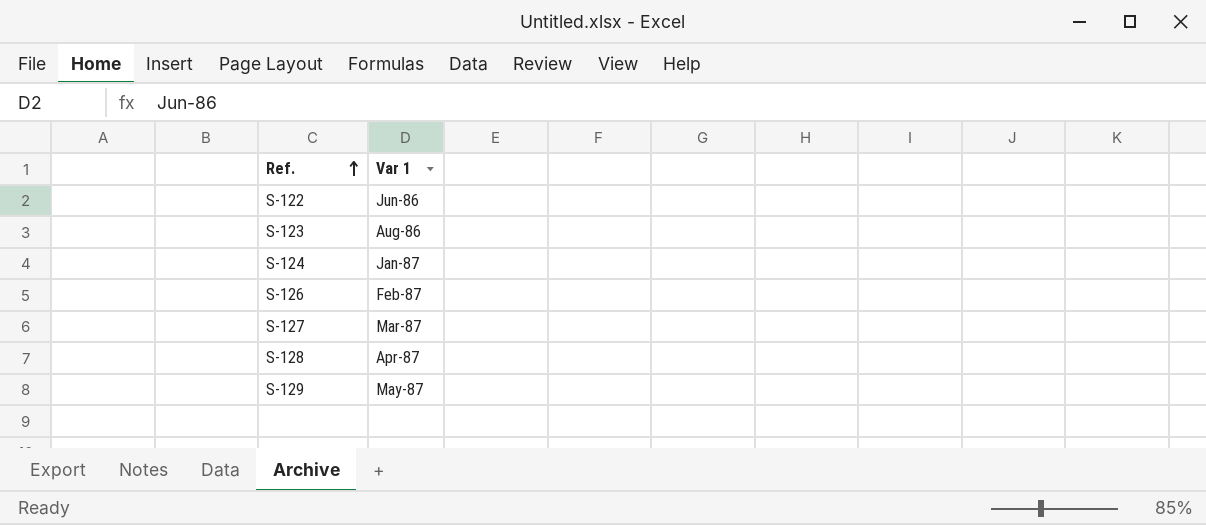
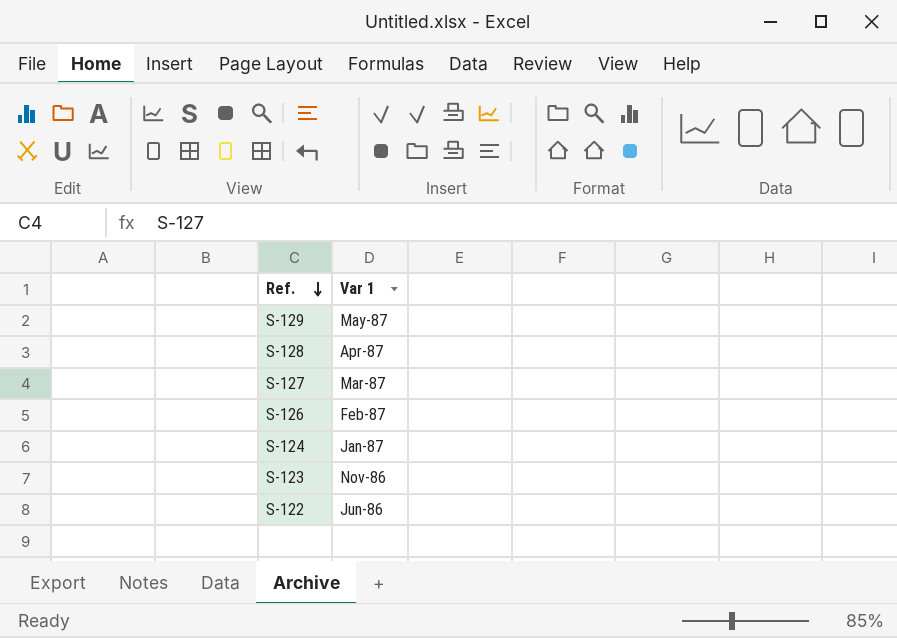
row order: Ref. ascending -> Ref. descending
S-123 | Var 1: Aug-86 -> Nov-86

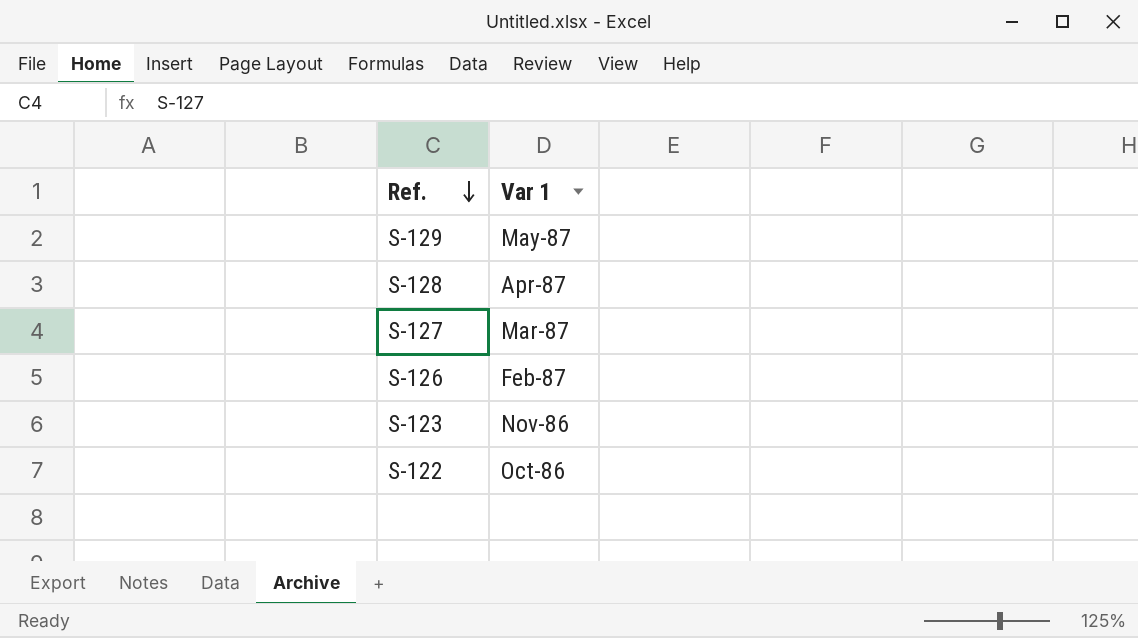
row S-124: Jan-87 -> none
S-122 | Var 1: Jun-86 -> Oct-86

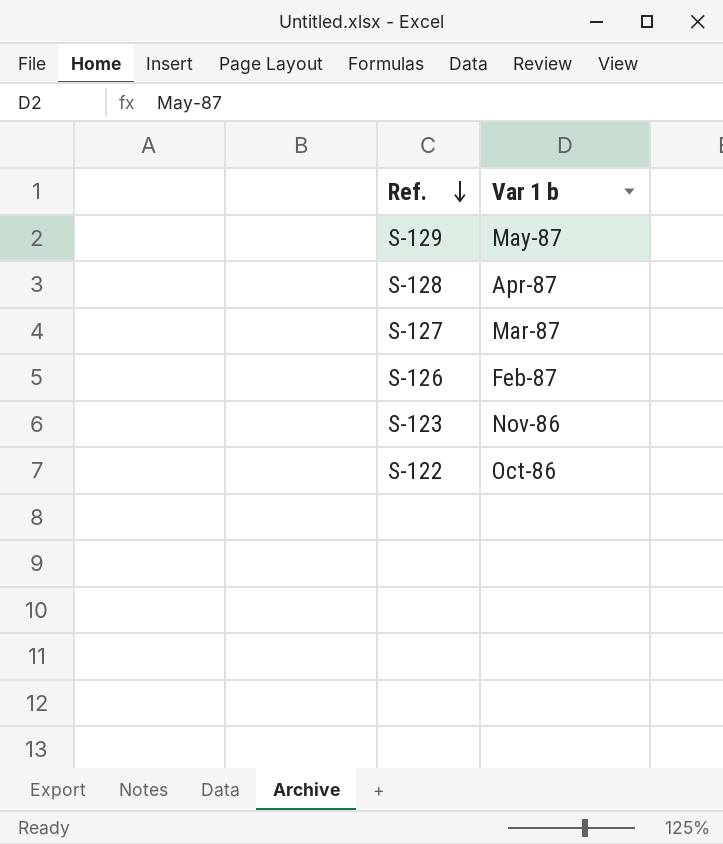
column name: Var 1 -> Var 1 b

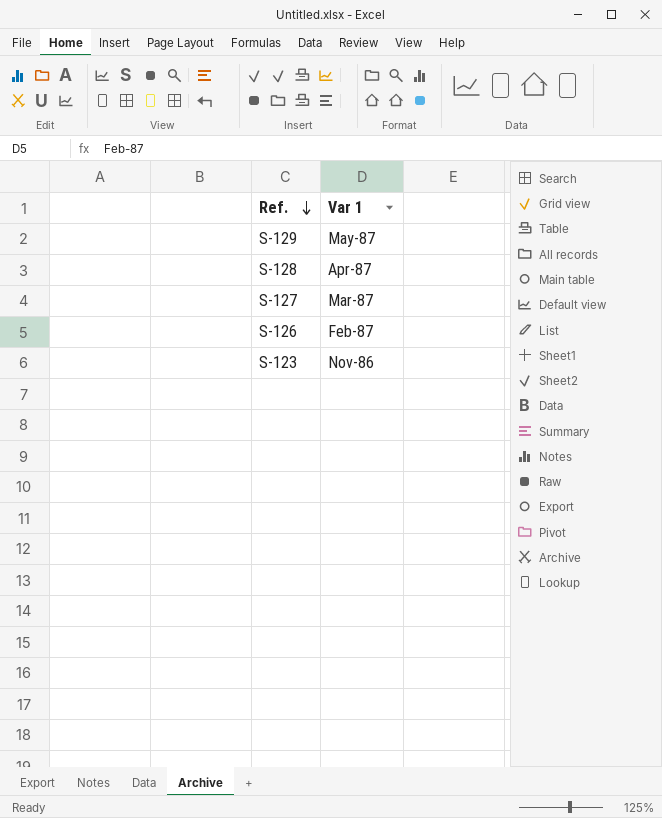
column name: Var 1 b -> Var 1
row S-122: Oct-86 -> none

